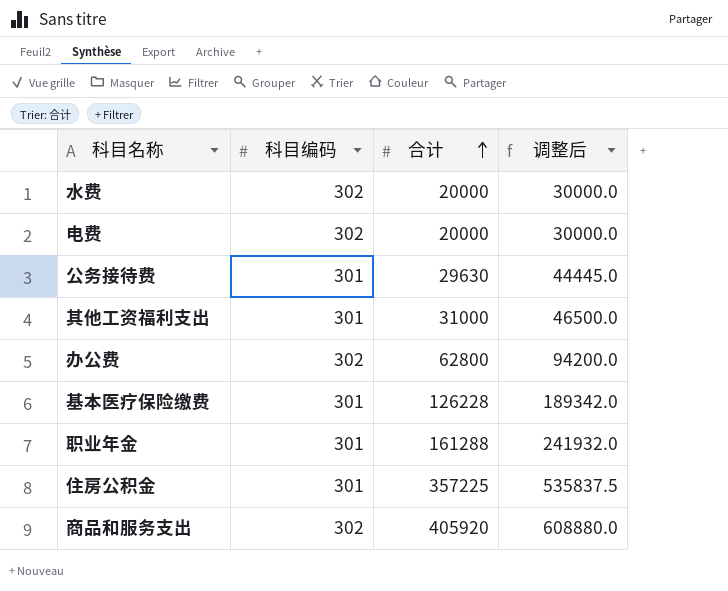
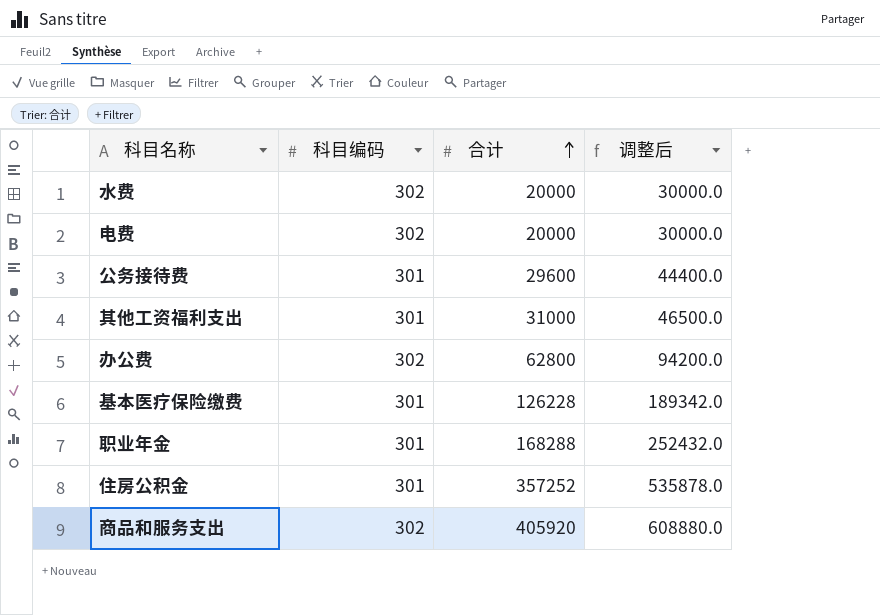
公务接待费 | 合计: 29630 -> 29600
公务接待费 | 调整后: 44445.0 -> 44400.0
职业年金 | 合计: 161288 -> 168288
职业年金 | 调整后: 241932.0 -> 252432.0
住房公积金 | 合计: 357225 -> 357252
住房公积金 | 调整后: 535837.5 -> 535878.0

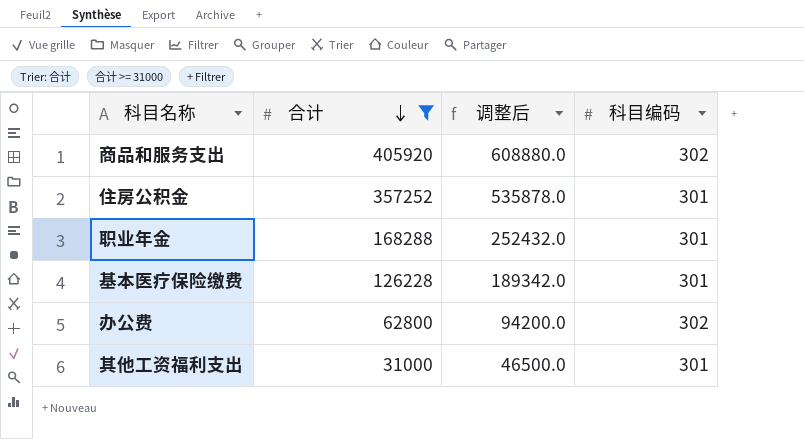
filter: none -> 合计 >= 31000
row order: 合计 ascending -> 合计 descending
column 科目编码 | position: 2 -> 4

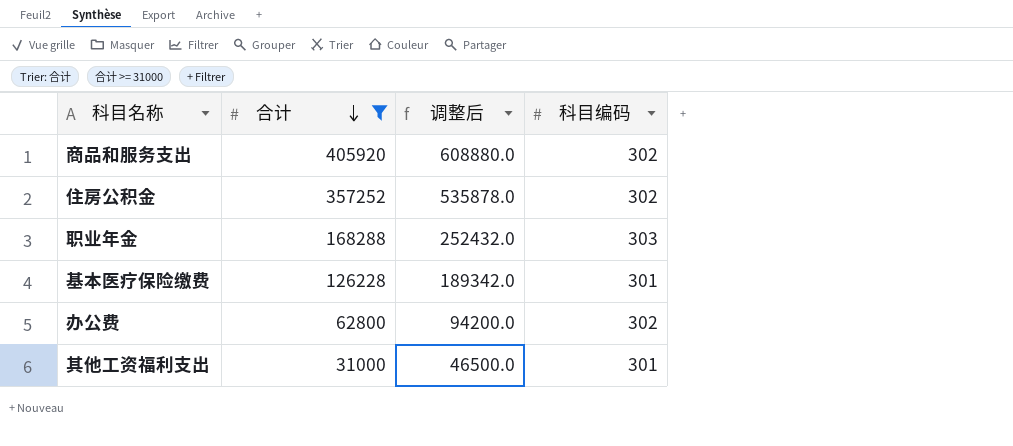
住房公积金 | 科目编码: 301 -> 302
职业年金 | 科目编码: 301 -> 303

